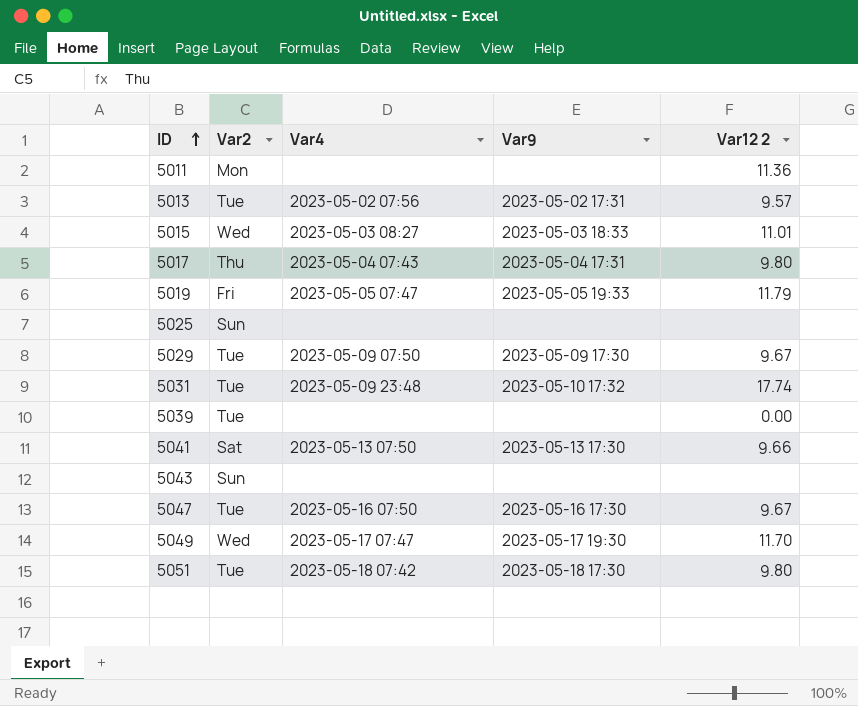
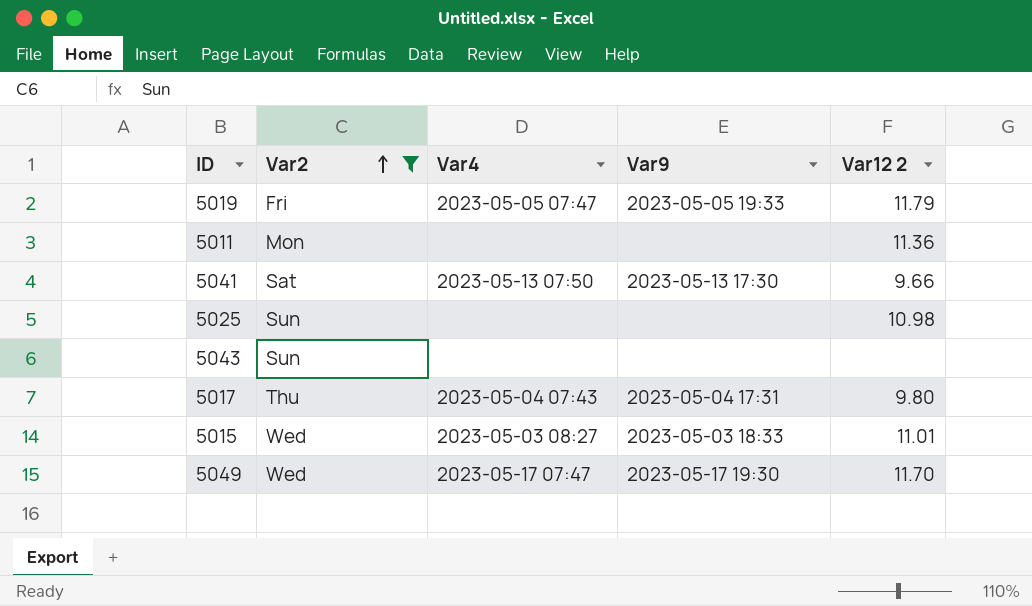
filter: none -> Var2 != Tue
row order: ID ascending -> Var2 ascending
5025 | Var12 2: none -> 10.98

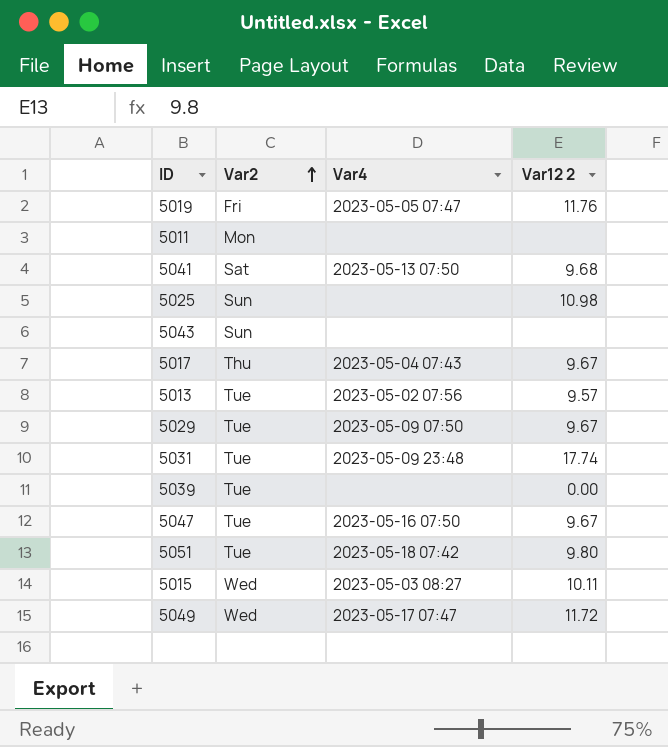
filter: Var2 != Tue -> none
column Var9 | position: 4 -> none
5019 | Var12 2: 11.79 -> 11.76
5011 | Var12 2: 11.36 -> none
5041 | Var12 2: 9.66 -> 9.68
5017 | Var12 2: 9.80 -> 9.67
5015 | Var12 2: 11.01 -> 10.11
5049 | Var12 2: 11.70 -> 11.72

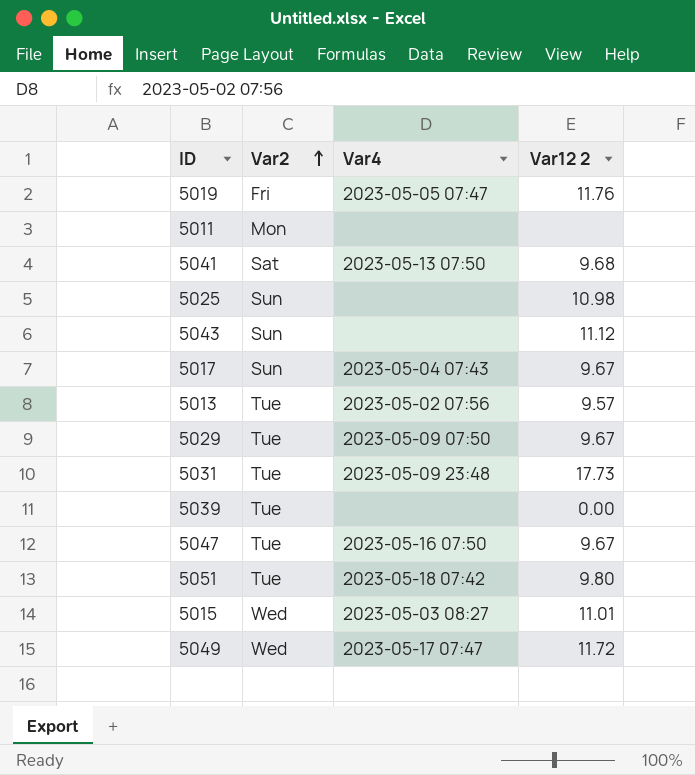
5043 | Var12 2: none -> 11.12
5017 | Var2: Thu -> Sun
5031 | Var12 2: 17.74 -> 17.73
5015 | Var12 2: 10.11 -> 11.01

